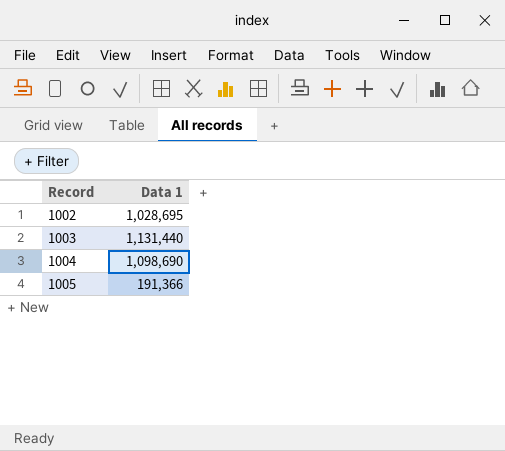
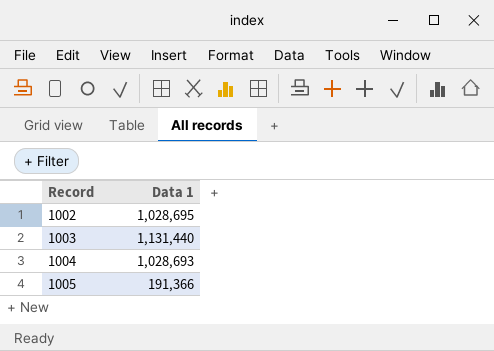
1004 | Data 1: 1,098,690 -> 1,028,693

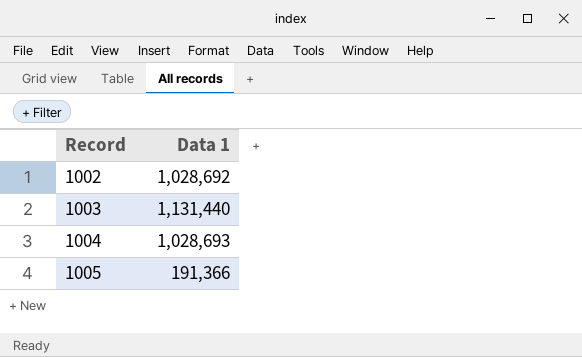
1002 | Data 1: 1,028,695 -> 1,028,692

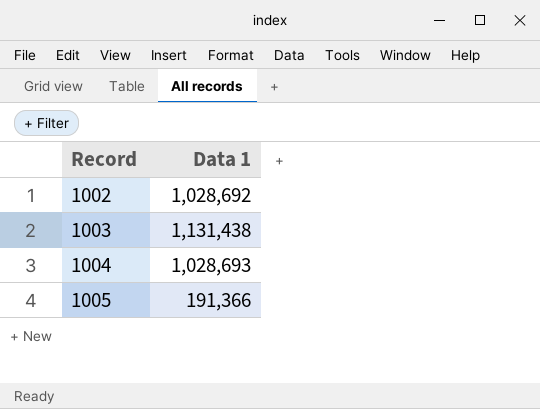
1003 | Data 1: 1,131,440 -> 1,131,438

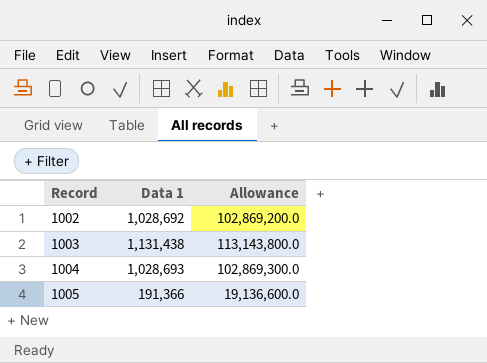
column Allowance | formula: none -> [Data 1] * 100

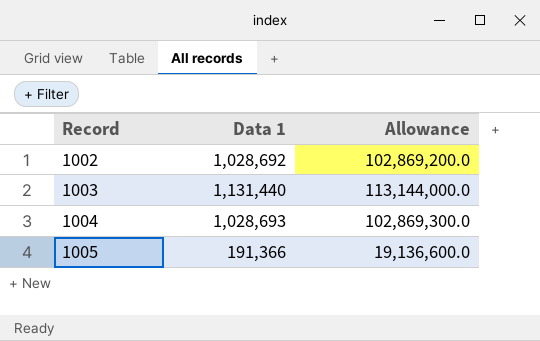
1003 | Data 1: 1,131,438 -> 1,131,440
1003 | Allowance: 113,143,800.0 -> 113,144,000.0

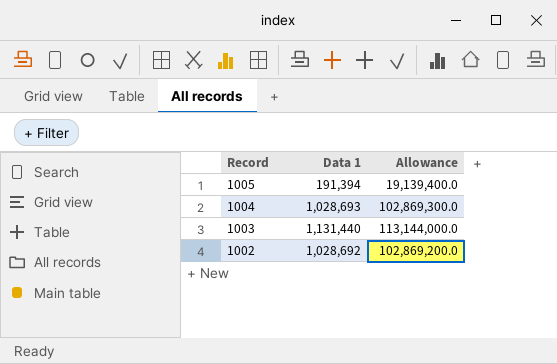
row order: Record ascending -> Record descending
1005 | Data 1: 191,366 -> 191,394
1005 | Allowance: 19,136,600.0 -> 19,139,400.0

